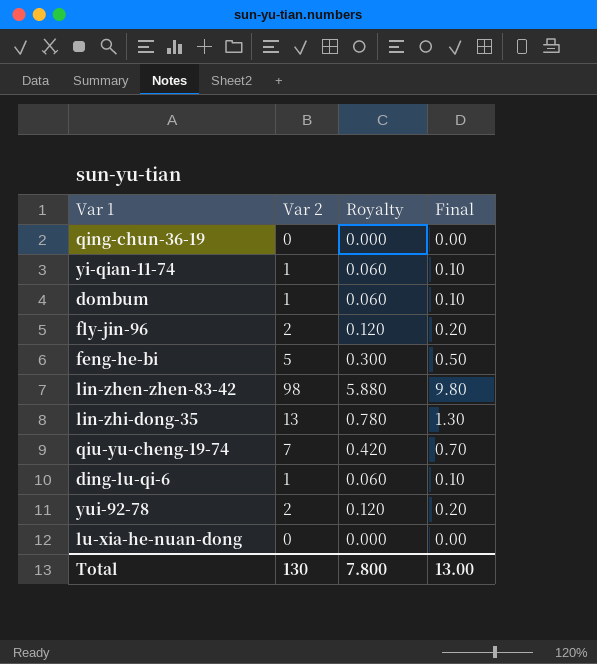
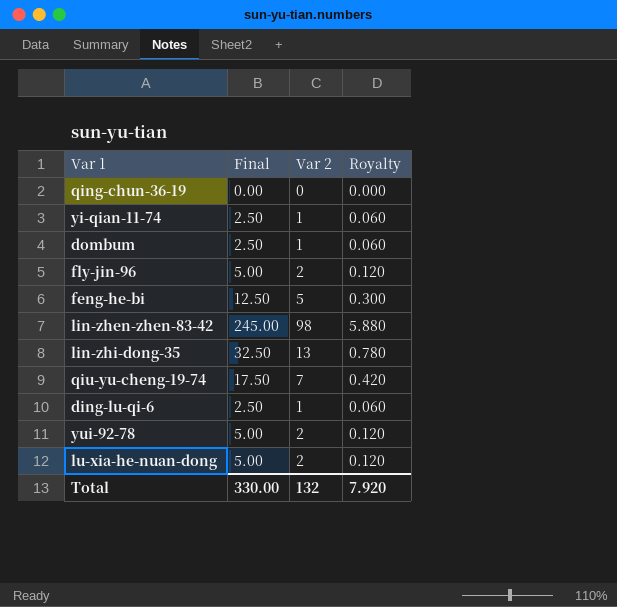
column Final | formula: [Var 2] * 0.1 -> [Var 2] * 2.5
column Final | position: 4 -> 2
lu-xia-he-nuan-dong | Var 2: 0 -> 2
lu-xia-he-nuan-dong | Royalty: 0.000 -> 0.120
Total | Final: 13.00 -> 330.00
Total | Var 2: 130 -> 132
Total | Royalty: 7.800 -> 7.920

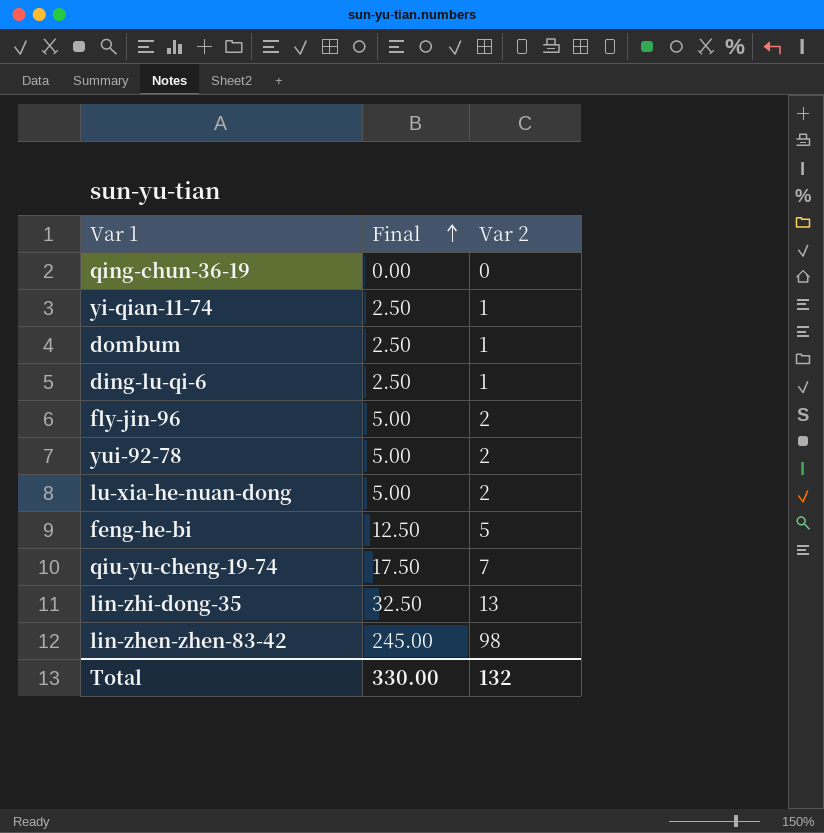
row order: none -> Final ascending
column Royalty | formula: [Var 2] * 0.06 -> none

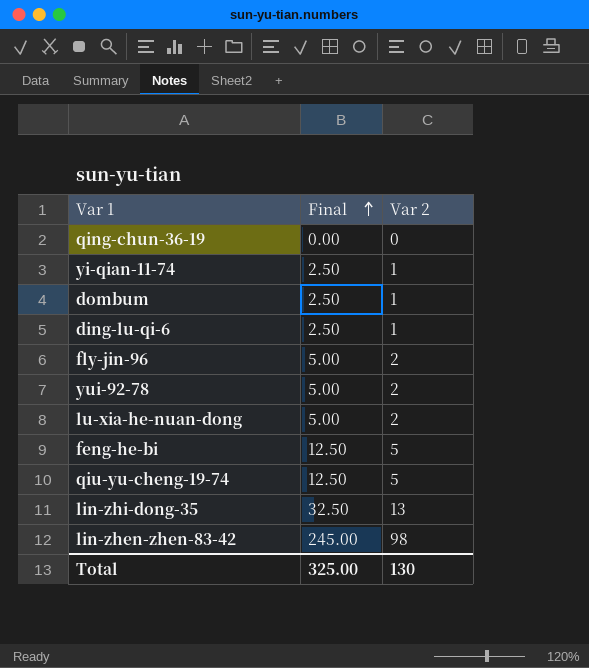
qiu-yu-cheng-19-74 | Final: 17.50 -> 12.50
qiu-yu-cheng-19-74 | Var 2: 7 -> 5
Total | Final: 330.00 -> 325.00
Total | Var 2: 132 -> 130

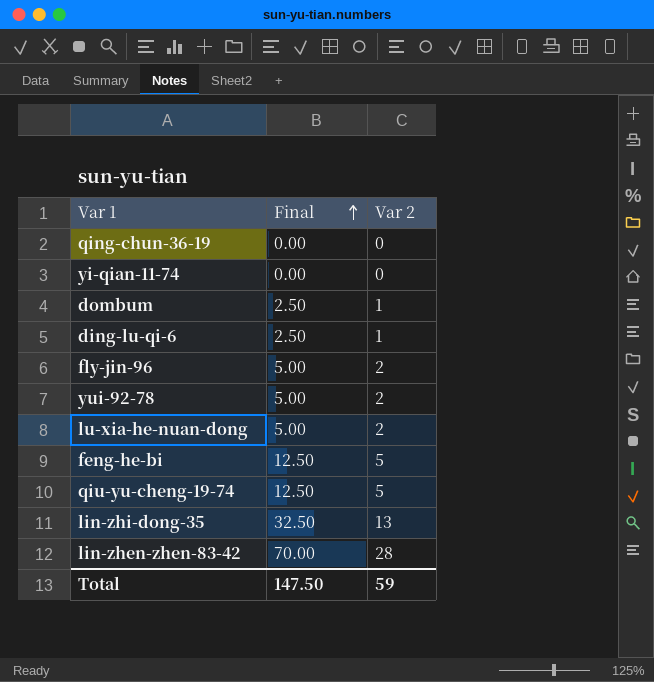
yi-qian-11-74 | Final: 2.50 -> 0.00
yi-qian-11-74 | Var 2: 1 -> 0
lin-zhen-zhen-83-42 | Final: 245.00 -> 70.00
lin-zhen-zhen-83-42 | Var 2: 98 -> 28
Total | Final: 325.00 -> 147.50
Total | Var 2: 130 -> 59

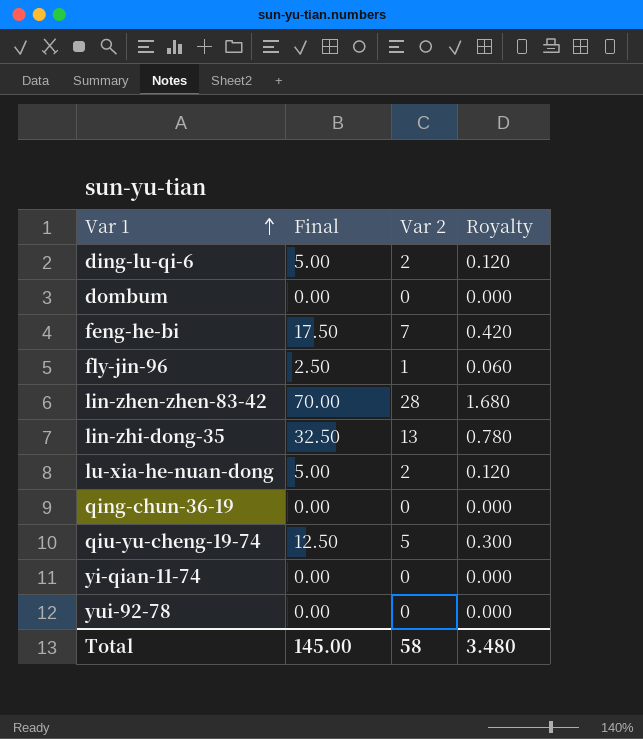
row order: Final ascending -> Var 1 ascending
column Royalty | formula: none -> [Var 2] * 0.06
ding-lu-qi-6 | Final: 2.50 -> 5.00
ding-lu-qi-6 | Var 2: 1 -> 2
dombum | Final: 2.50 -> 0.00
dombum | Var 2: 1 -> 0
feng-he-bi | Final: 12.50 -> 17.50
feng-he-bi | Var 2: 5 -> 7
fly-jin-96 | Final: 5.00 -> 2.50
fly-jin-96 | Var 2: 2 -> 1
yui-92-78 | Final: 5.00 -> 0.00
yui-92-78 | Var 2: 2 -> 0
Total | Final: 147.50 -> 145.00
Total | Var 2: 59 -> 58

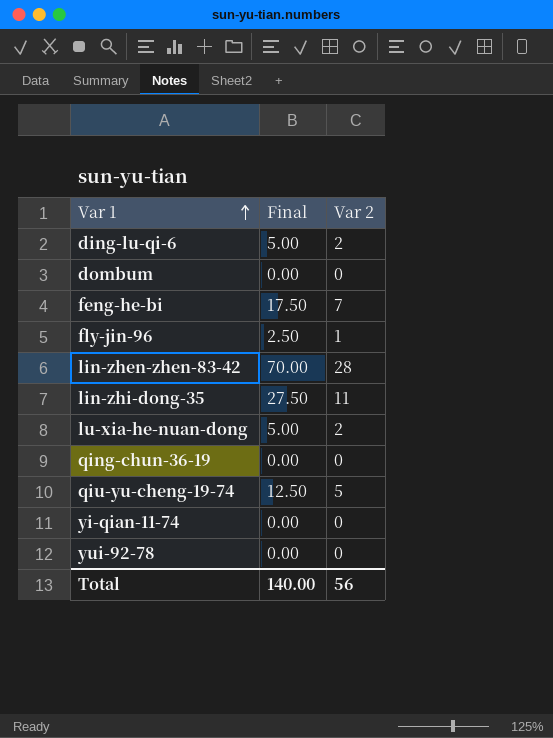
column Royalty | formula: [Var 2] * 0.06 -> none
lin-zhi-dong-35 | Final: 32.50 -> 27.50
lin-zhi-dong-35 | Var 2: 13 -> 11
Total | Final: 145.00 -> 140.00
Total | Var 2: 58 -> 56

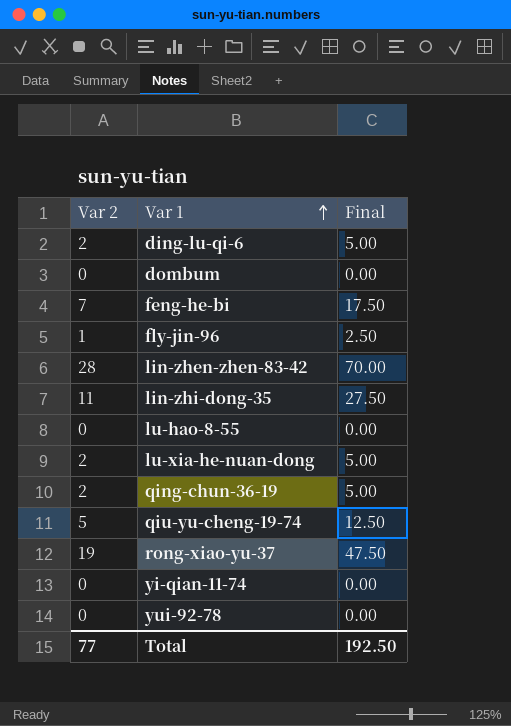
column Var 2 | position: 3 -> 1
row lu-hao-8-55: none -> 0 | 0.00
qing-chun-36-19 | Var 2: 0 -> 2
qing-chun-36-19 | Final: 0.00 -> 5.00
row rong-xiao-yu-37: none -> 19 | 47.50
Total | Var 2: 56 -> 77
Total | Final: 140.00 -> 192.50

